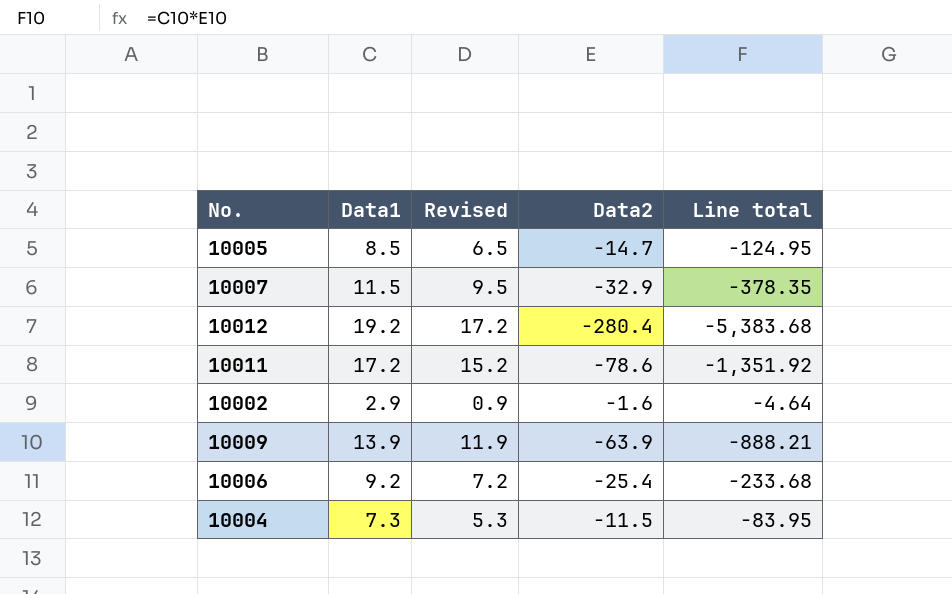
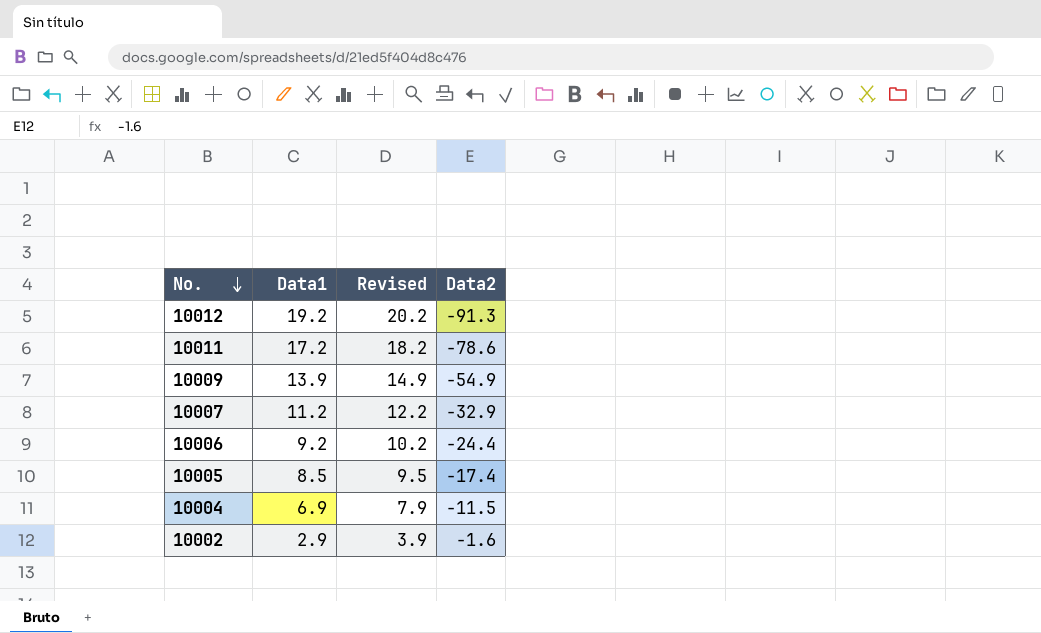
row order: none -> No. descending
column Line total | formula: [Data1] * [Data2] -> none
column Revised | formula: [Data1] - 2 -> [Data1] + 1
10012 | Data2: -280.4 -> -91.3
10009 | Data2: -63.9 -> -54.9
10007 | Data1: 11.5 -> 11.2
10006 | Data2: -25.4 -> -24.4
10005 | Data2: -14.7 -> -17.4
10004 | Data1: 7.3 -> 6.9

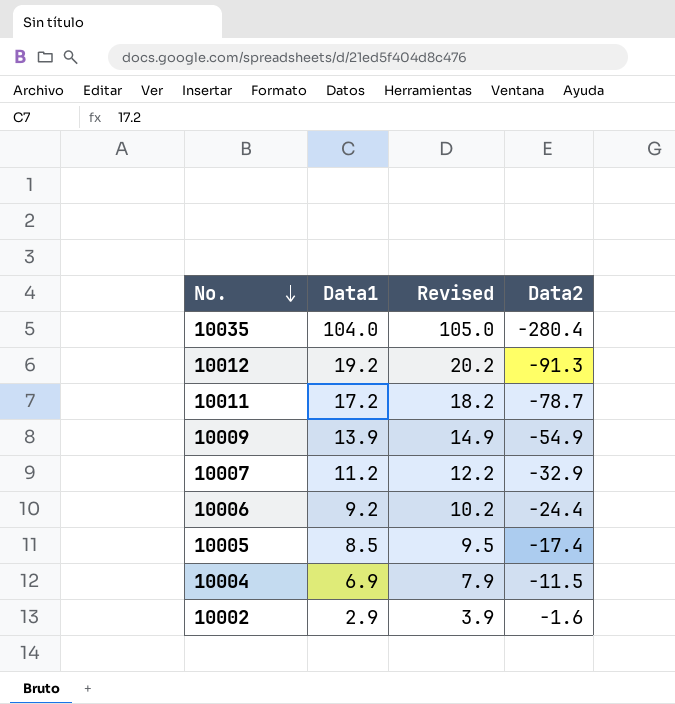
row 10035: none -> 104.0 | 105.0 | -280.4
10011 | Data2: -78.6 -> -78.7

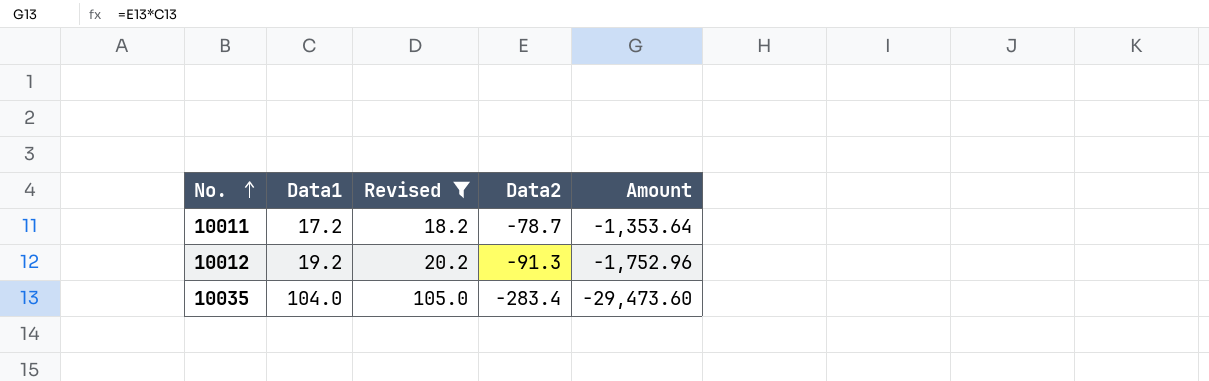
filter: none -> Revised >= 18.2
row order: No. descending -> No. ascending
column Amount | formula: none -> [Data1] * [Data2]
10035 | Data2: -280.4 -> -283.4

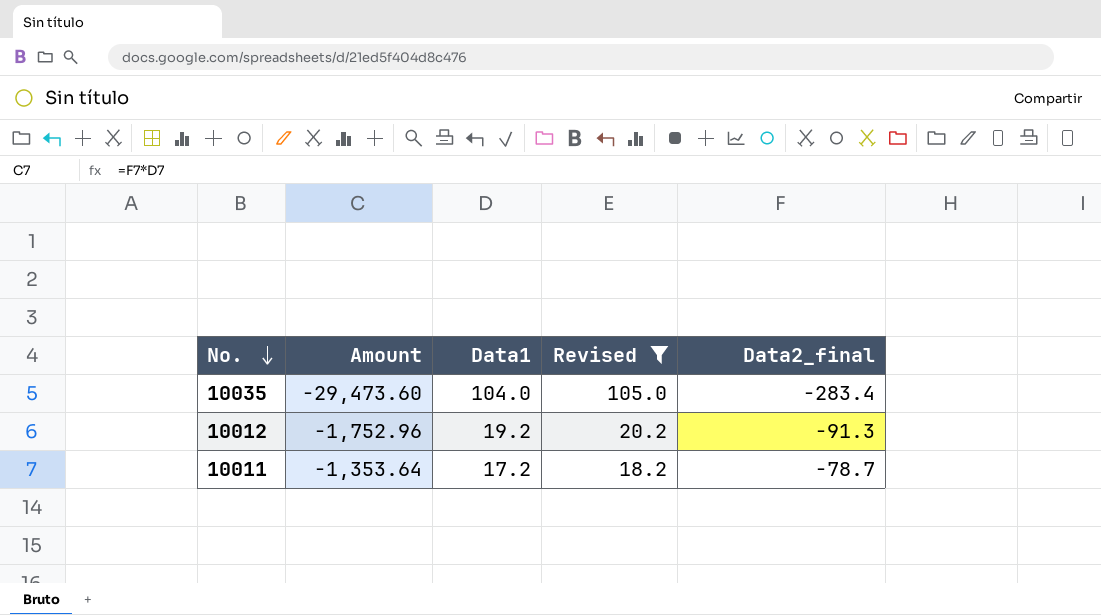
row order: No. ascending -> No. descending
column Amount | position: 5 -> 2
column name: Data2 -> Data2_final

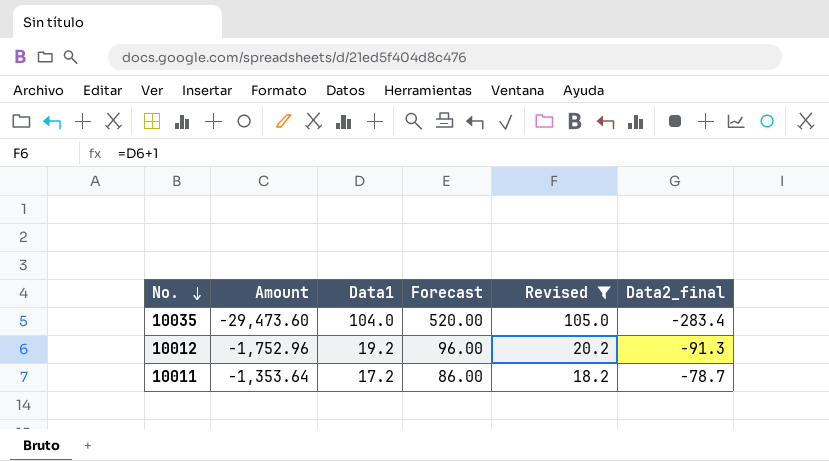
column Forecast | formula: none -> [Data1] * 5

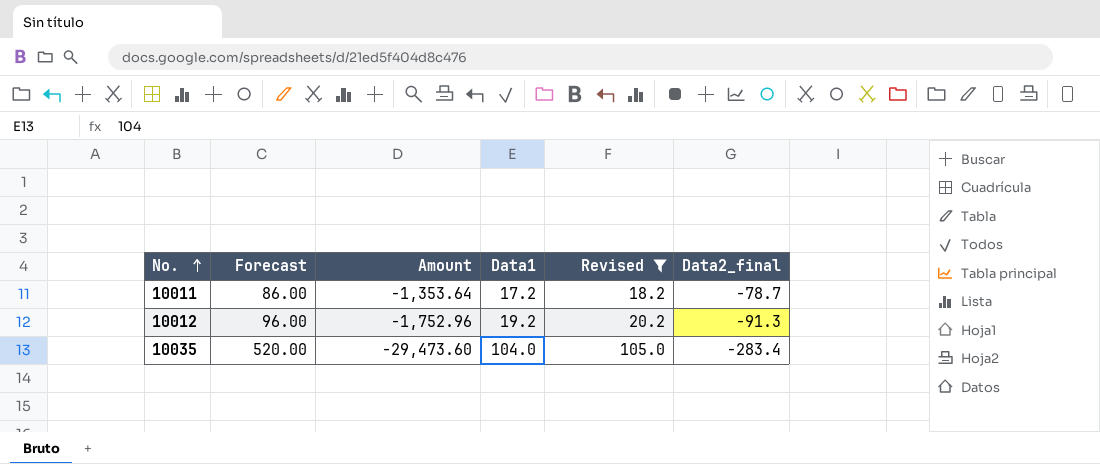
row order: No. descending -> No. ascending
column Forecast | position: 4 -> 2

